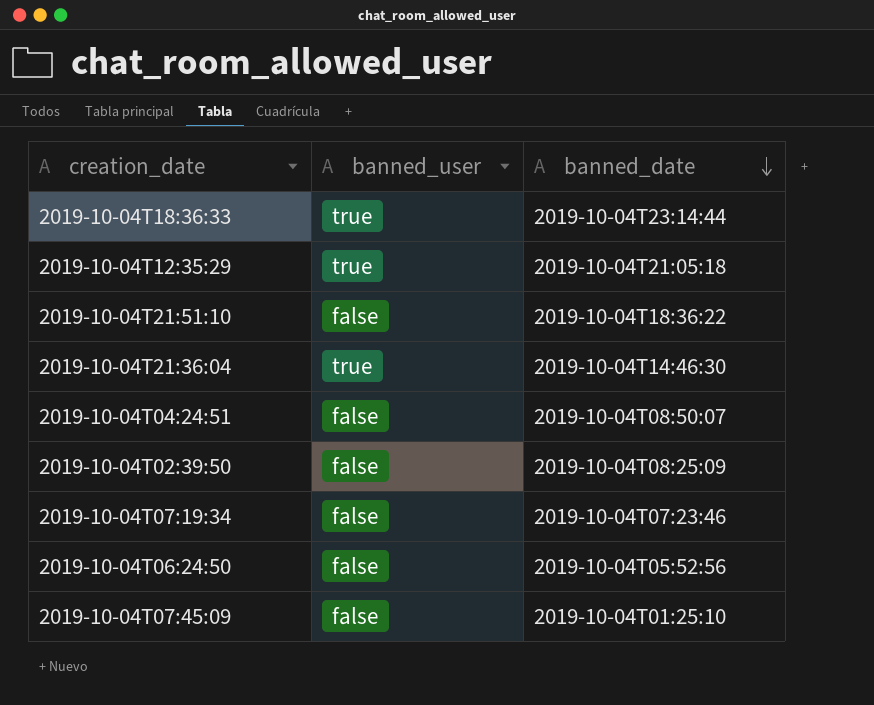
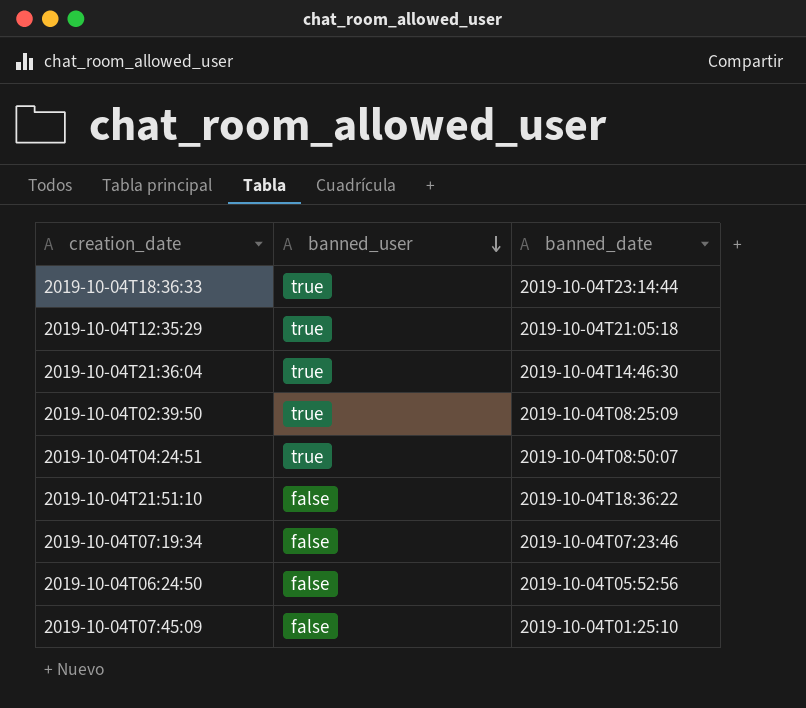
row order: banned_date descending -> banned_user descending
2019-10-04T02:39:50 | banned_user: false -> true
2019-10-04T04:24:51 | banned_user: false -> true

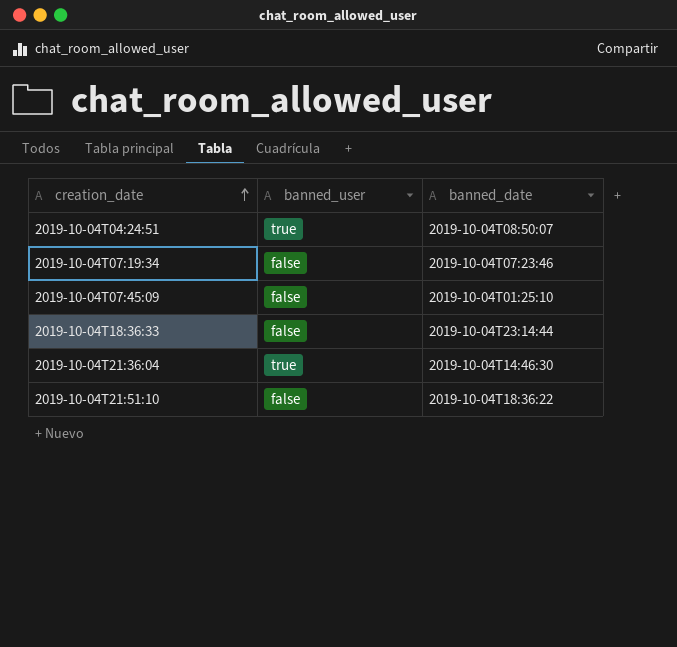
row order: banned_user descending -> creation_date ascending
row 2019-10-04T12:35:29: true | 2019-10-04T21:05:18 -> none
row 2019-10-04T02:39:50: true | 2019-10-04T08:25:09 -> none
row 2019-10-04T06:24:50: false | 2019-10-04T05:52:56 -> none
2019-10-04T18:36:33 | banned_user: true -> false

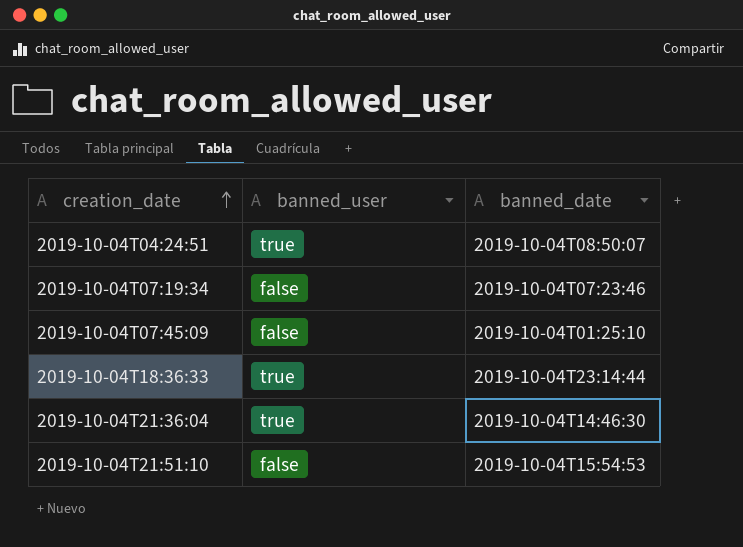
2019-10-04T18:36:33 | banned_user: false -> true
2019-10-04T21:51:10 | banned_date: 2019-10-04T18:36:22 -> 2019-10-04T15:54:53

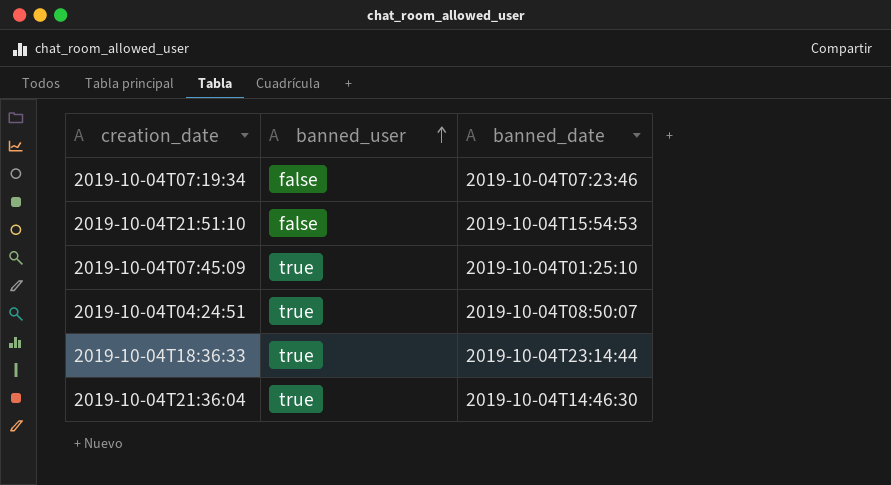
row order: creation_date ascending -> banned_user ascending
2019-10-04T07:45:09 | banned_user: false -> true

